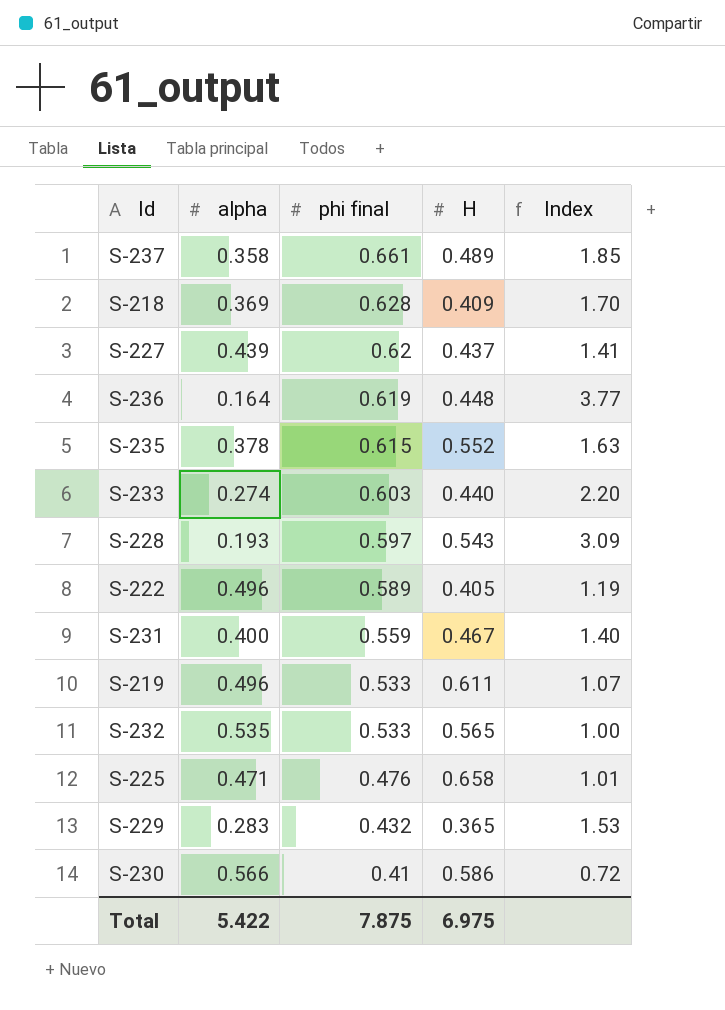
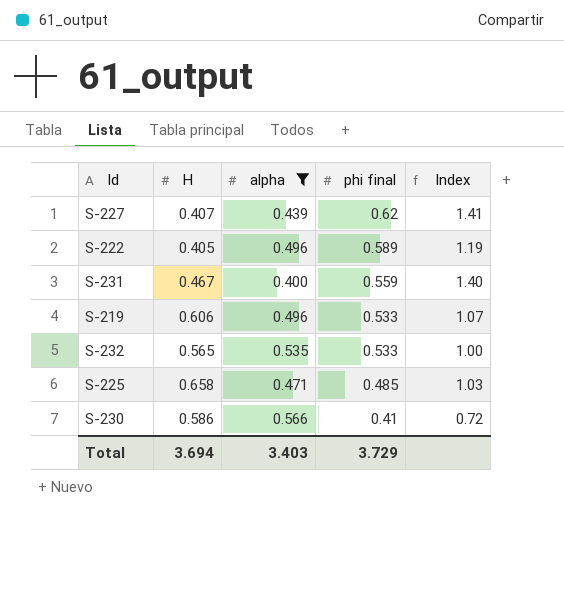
filter: none -> alpha >= 0.400
column H | position: 4 -> 2
S-227 | H: 0.437 -> 0.407
S-219 | H: 0.611 -> 0.606
S-225 | phi final: 0.476 -> 0.485
S-225 | Index: 1.01 -> 1.03
Total | H: 6.975 -> 3.694
Total | alpha: 5.422 -> 3.403
Total | phi final: 7.875 -> 3.729

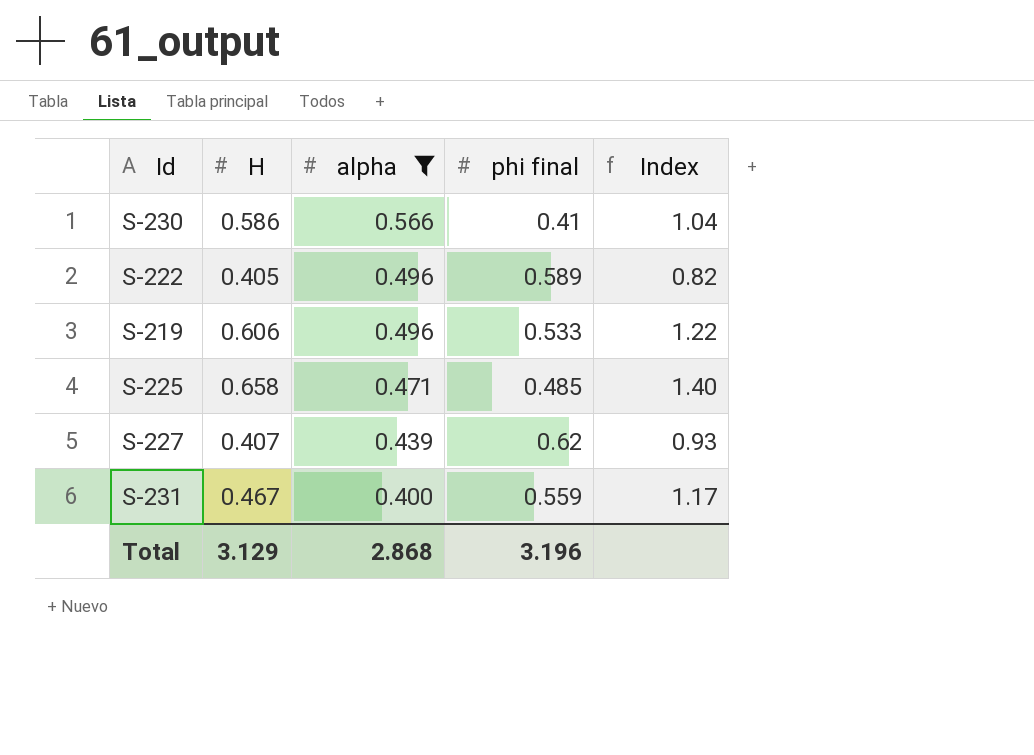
row order: phi final descending -> alpha descending
column Index | formula: [phi final] / [alpha] -> [H] / [alpha]
row S-232: 0.565 | 0.535 | 0.533 | 1.00 -> none
Total | H: 3.694 -> 3.129
Total | alpha: 3.403 -> 2.868
Total | phi final: 3.729 -> 3.196

